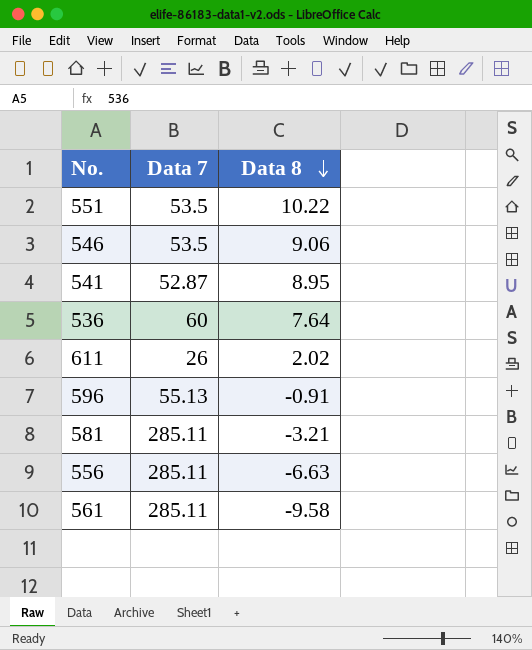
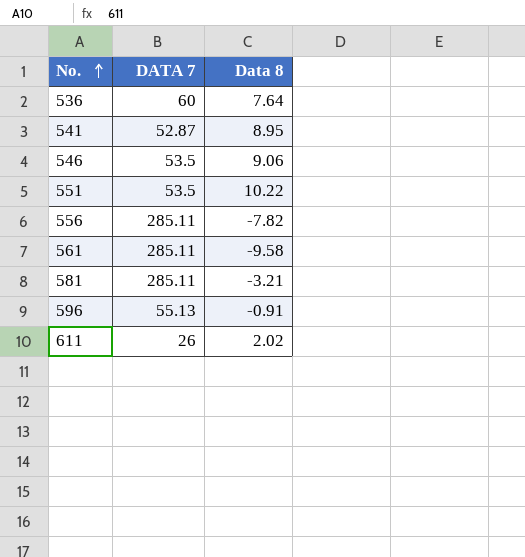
row order: Data 8 descending -> No. ascending
column name: Data 7 -> DATA 7
556 | Data 8: -6.63 -> -7.82

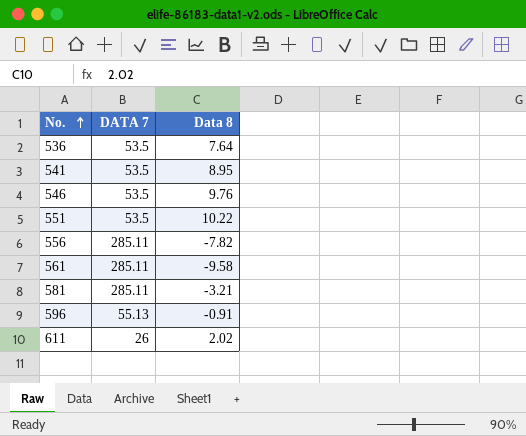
536 | DATA 7: 60 -> 53.5
541 | DATA 7: 52.87 -> 53.5
546 | Data 8: 9.06 -> 9.76

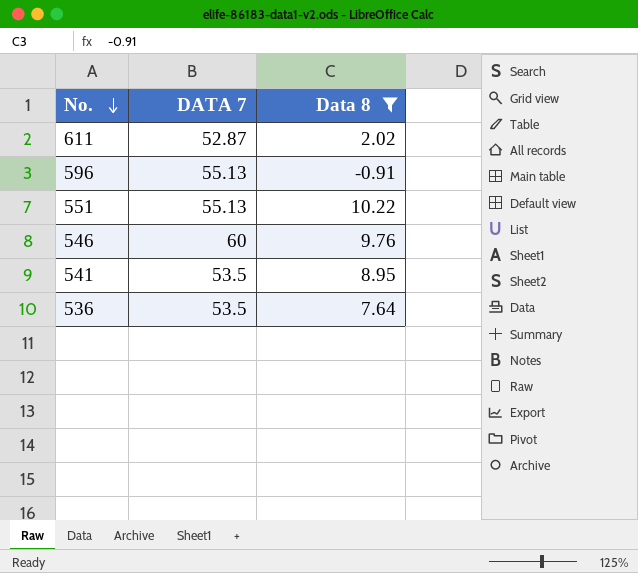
filter: none -> Data 8 >= -0.91
row order: No. ascending -> No. descending
611 | DATA 7: 26 -> 52.87
551 | DATA 7: 53.5 -> 55.13
546 | DATA 7: 53.5 -> 60

